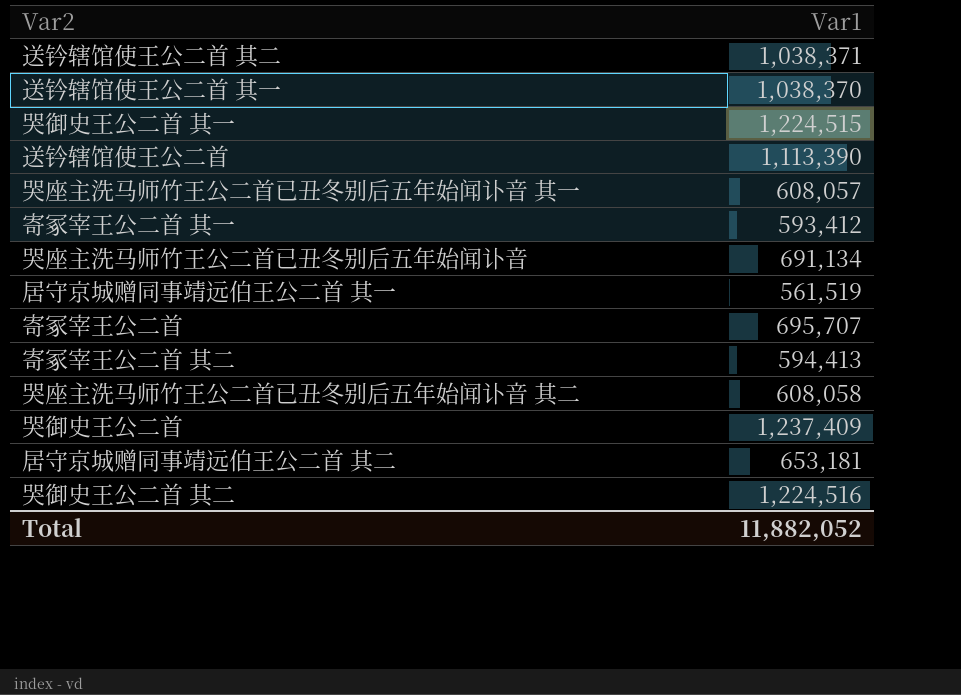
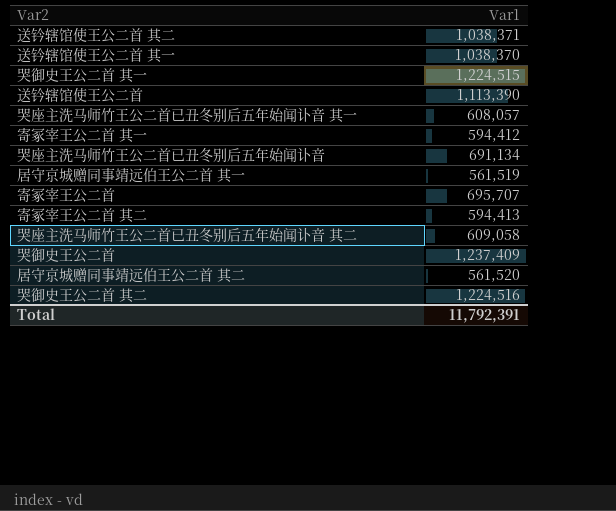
寄冢宰王公二首 其一 | Var1: 593,412 -> 594,412
哭座主洗马师竹王公二首已丑冬别后五年始闻讣音 其二 | Var1: 608,058 -> 609,058
居守京城赠同事靖远伯王公二首 其二 | Var1: 653,181 -> 561,520
Total | Var1: 11,882,052 -> 11,792,391

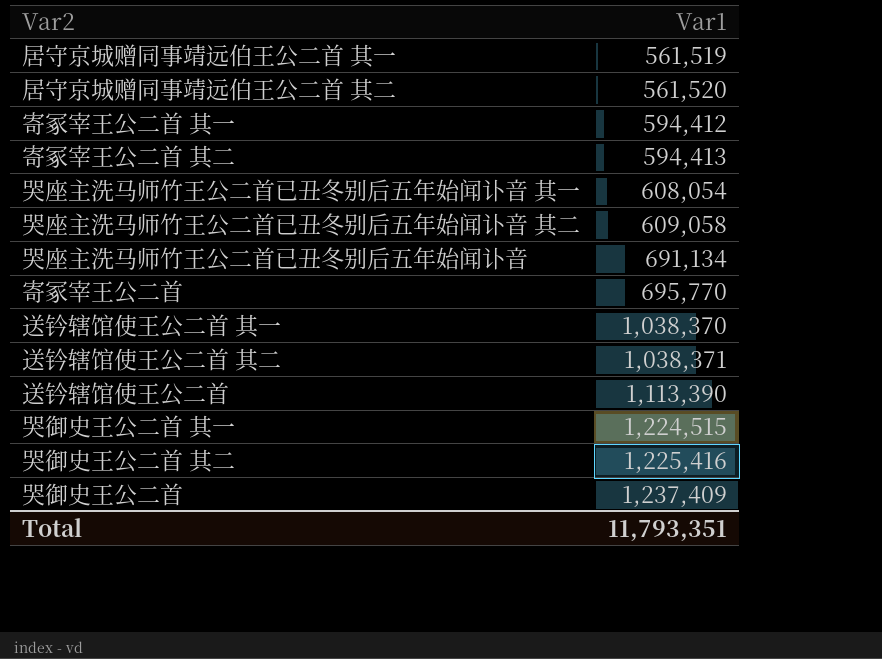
row order: none -> Var1 ascending
哭座主洗马师竹王公二首已丑冬别后五年始闻讣音 其一 | Var1: 608,057 -> 608,054
寄冢宰王公二首 | Var1: 695,707 -> 695,770
哭御史王公二首 其二 | Var1: 1,224,516 -> 1,225,416
Total | Var1: 11,792,391 -> 11,793,351

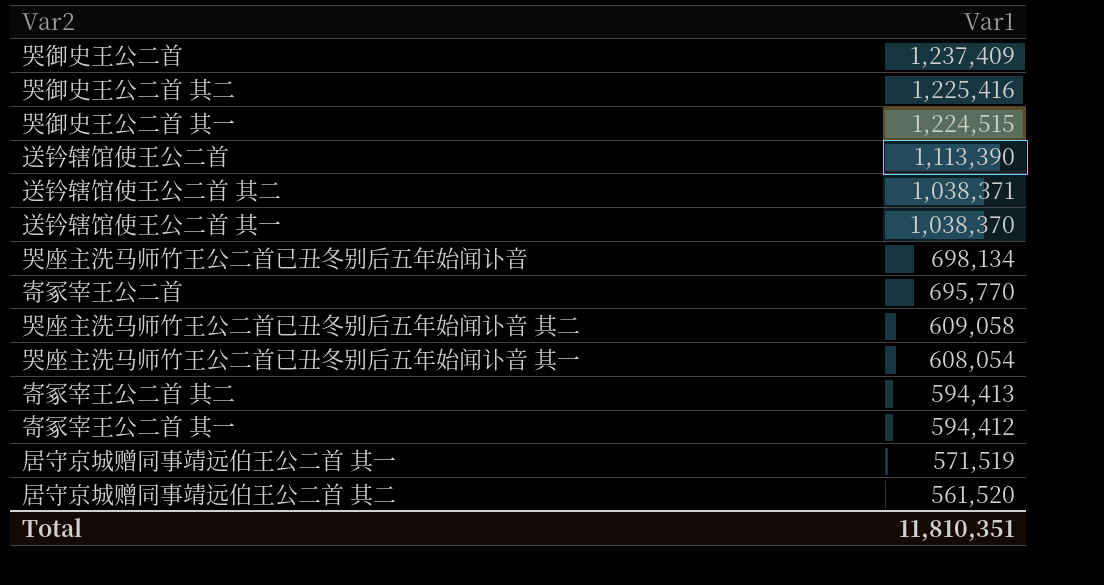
row order: Var1 ascending -> Var1 descending
哭座主洗马师竹王公二首已丑冬别后五年始闻讣音 | Var1: 691,134 -> 698,134
居守京城赠同事靖远伯王公二首 其一 | Var1: 561,519 -> 571,519
Total | Var1: 11,793,351 -> 11,810,351

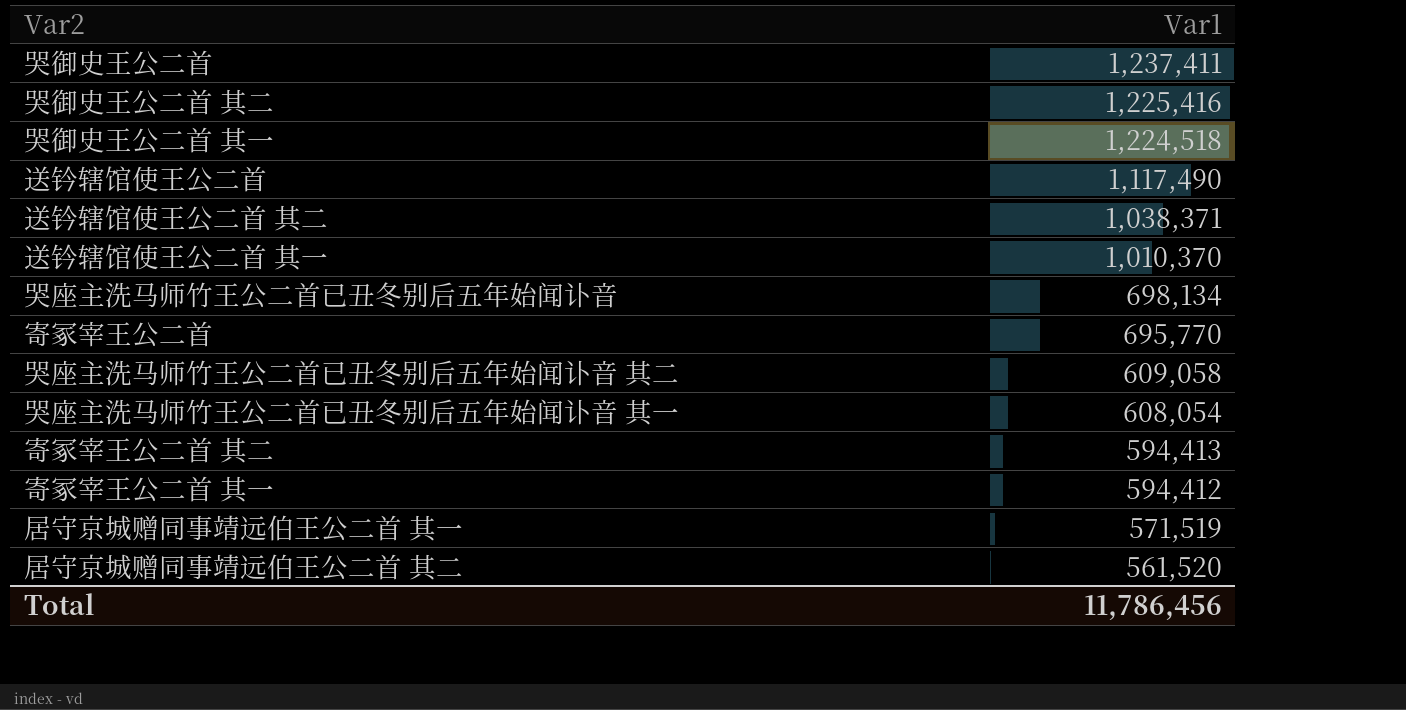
哭御史王公二首 | Var1: 1,237,409 -> 1,237,411
哭御史王公二首 其一 | Var1: 1,224,515 -> 1,224,518
送钤辖馆使王公二首 | Var1: 1,113,390 -> 1,117,490
送钤辖馆使王公二首 其一 | Var1: 1,038,370 -> 1,010,370
Total | Var1: 11,810,351 -> 11,786,456

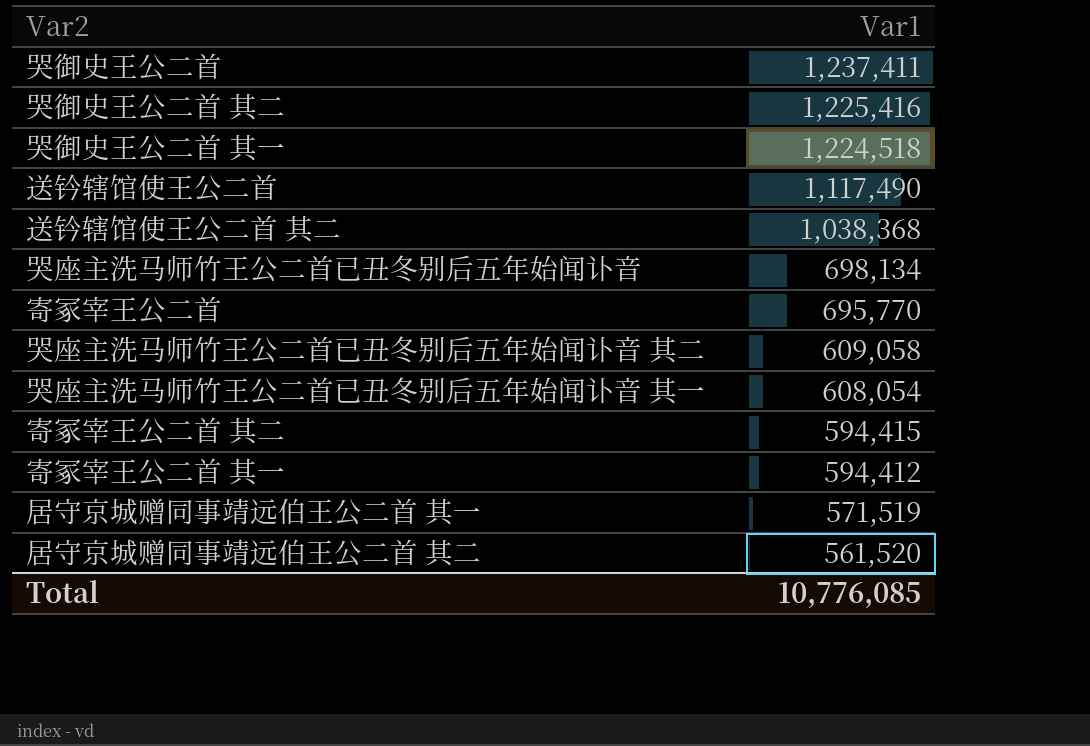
row 送钤辖馆使王公二首 其一: 1,010,370 -> none
送钤辖馆使王公二首 其二 | Var1: 1,038,371 -> 1,038,368
寄冢宰王公二首 其二 | Var1: 594,413 -> 594,415
Total | Var1: 11,786,456 -> 10,776,085

